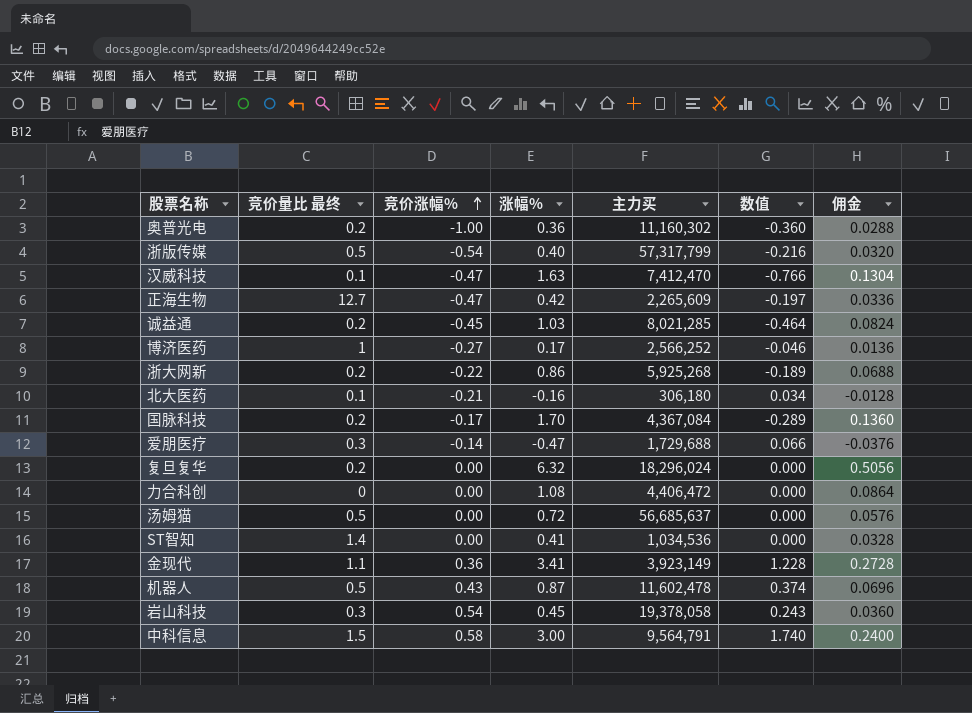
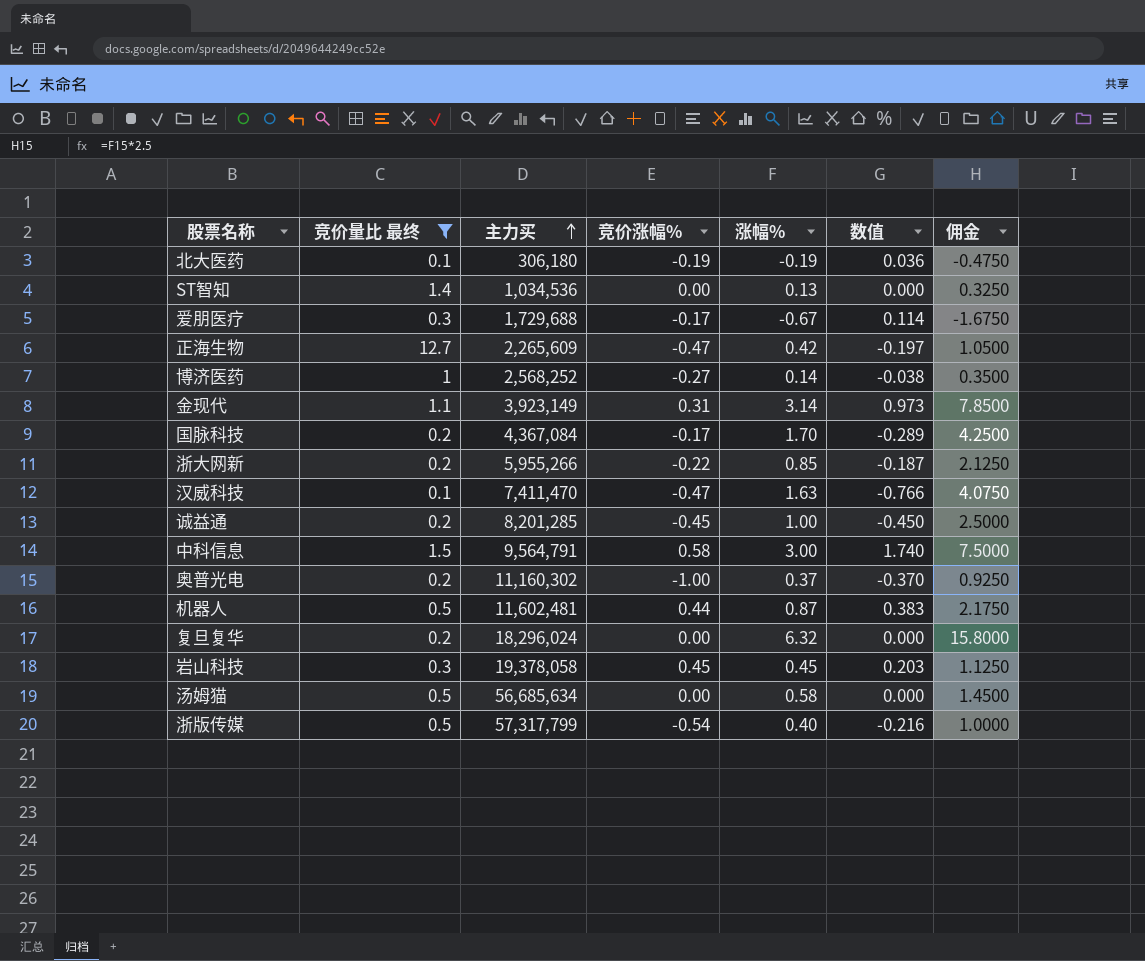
filter: none -> 竞价量比 最终 != 0
row order: 竞价涨幅% ascending -> 主力买 ascending
column 主力买 | position: 5 -> 3
column 佣金 | formula: [涨幅%] * 0.08 -> [涨幅%] * 2.5
北大医药 | 竞价涨幅%: -0.21 -> -0.19
北大医药 | 涨幅%: -0.16 -> -0.19
北大医药 | 数值: 0.034 -> 0.036
ST智知 | 涨幅%: 0.41 -> 0.13
爱朋医疗 | 竞价涨幅%: -0.14 -> -0.17
爱朋医疗 | 涨幅%: -0.47 -> -0.67
爱朋医疗 | 数值: 0.066 -> 0.114
博济医药 | 主力买: 2,566,252 -> 2,568,252
博济医药 | 涨幅%: 0.17 -> 0.14
博济医药 | 数值: -0.046 -> -0.038
金现代 | 竞价涨幅%: 0.36 -> 0.31
金现代 | 涨幅%: 3.41 -> 3.14
金现代 | 数值: 1.228 -> 0.973
浙大网新 | 主力买: 5,925,268 -> 5,955,266
浙大网新 | 涨幅%: 0.86 -> 0.85
浙大网新 | 数值: -0.189 -> -0.187
汉威科技 | 主力买: 7,412,470 -> 7,411,470
诚益通 | 主力买: 8,021,285 -> 8,201,285
诚益通 | 涨幅%: 1.03 -> 1.00
诚益通 | 数值: -0.464 -> -0.450
奥普光电 | 涨幅%: 0.36 -> 0.37
奥普光电 | 数值: -0.360 -> -0.370
机器人 | 主力买: 11,602,478 -> 11,602,481
机器人 | 竞价涨幅%: 0.43 -> 0.44
机器人 | 数值: 0.374 -> 0.383
岩山科技 | 竞价涨幅%: 0.54 -> 0.45
岩山科技 | 数值: 0.243 -> 0.203
汤姆猫 | 主力买: 56,685,637 -> 56,685,634
汤姆猫 | 涨幅%: 0.72 -> 0.58

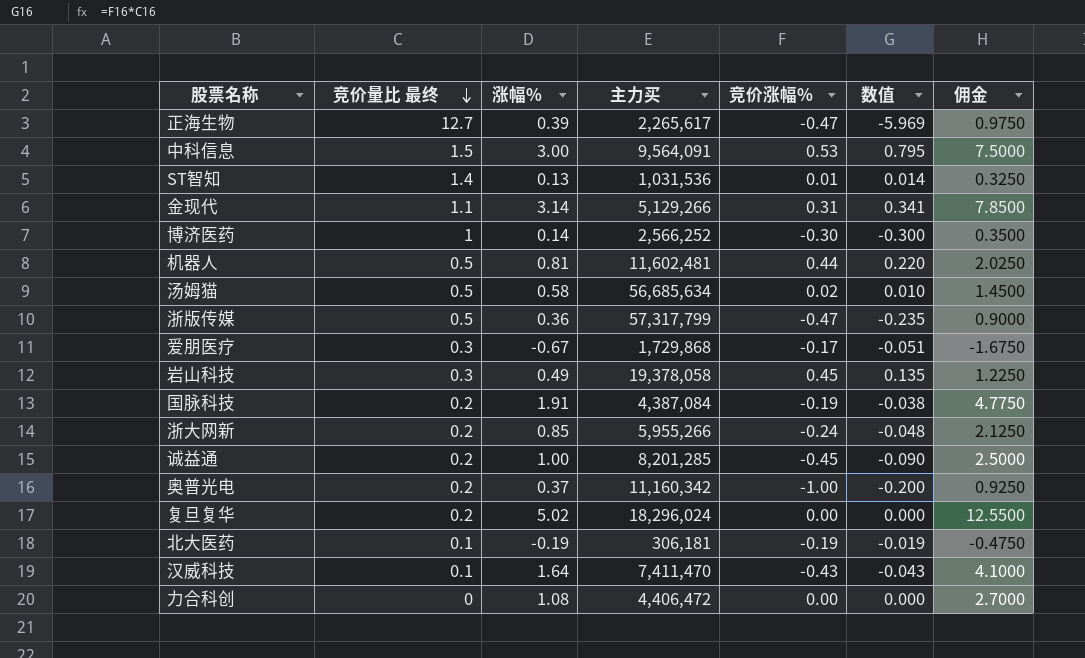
filter: 竞价量比 最终 != 0 -> none
row order: 主力买 ascending -> 竞价量比 最终 descending
column 涨幅% | position: 5 -> 3
column 数值 | formula: [竞价涨幅%] * [涨幅%] -> [竞价量比 最终] * [竞价涨幅%]
正海生物 | 涨幅%: 0.42 -> 0.39
正海生物 | 主力买: 2,265,609 -> 2,265,617
正海生物 | 佣金: 1.0500 -> 0.9750
中科信息 | 主力买: 9,564,791 -> 9,564,091
中科信息 | 竞价涨幅%: 0.58 -> 0.53
ST智知 | 主力买: 1,034,536 -> 1,031,536
ST智知 | 竞价涨幅%: 0.00 -> 0.01
金现代 | 主力买: 3,923,149 -> 5,129,266
博济医药 | 主力买: 2,568,252 -> 2,566,252
博济医药 | 竞价涨幅%: -0.27 -> -0.30
机器人 | 涨幅%: 0.87 -> 0.81
机器人 | 佣金: 2.1750 -> 2.0250
汤姆猫 | 竞价涨幅%: 0.00 -> 0.02
浙版传媒 | 涨幅%: 0.40 -> 0.36
浙版传媒 | 竞价涨幅%: -0.54 -> -0.47
浙版传媒 | 佣金: 1.0000 -> 0.9000
爱朋医疗 | 主力买: 1,729,688 -> 1,729,868
岩山科技 | 涨幅%: 0.45 -> 0.49
岩山科技 | 佣金: 1.1250 -> 1.2250
国脉科技 | 涨幅%: 1.70 -> 1.91
国脉科技 | 主力买: 4,367,084 -> 4,387,084
国脉科技 | 竞价涨幅%: -0.17 -> -0.19
国脉科技 | 佣金: 4.2500 -> 4.7750
浙大网新 | 竞价涨幅%: -0.22 -> -0.24
奥普光电 | 主力买: 11,160,302 -> 11,160,342
复旦复华 | 涨幅%: 6.32 -> 5.02
复旦复华 | 佣金: 15.8000 -> 12.5500
北大医药 | 主力买: 306,180 -> 306,181
汉威科技 | 涨幅%: 1.63 -> 1.64
汉威科技 | 竞价涨幅%: -0.47 -> -0.43
汉威科技 | 佣金: 4.0750 -> 4.1000

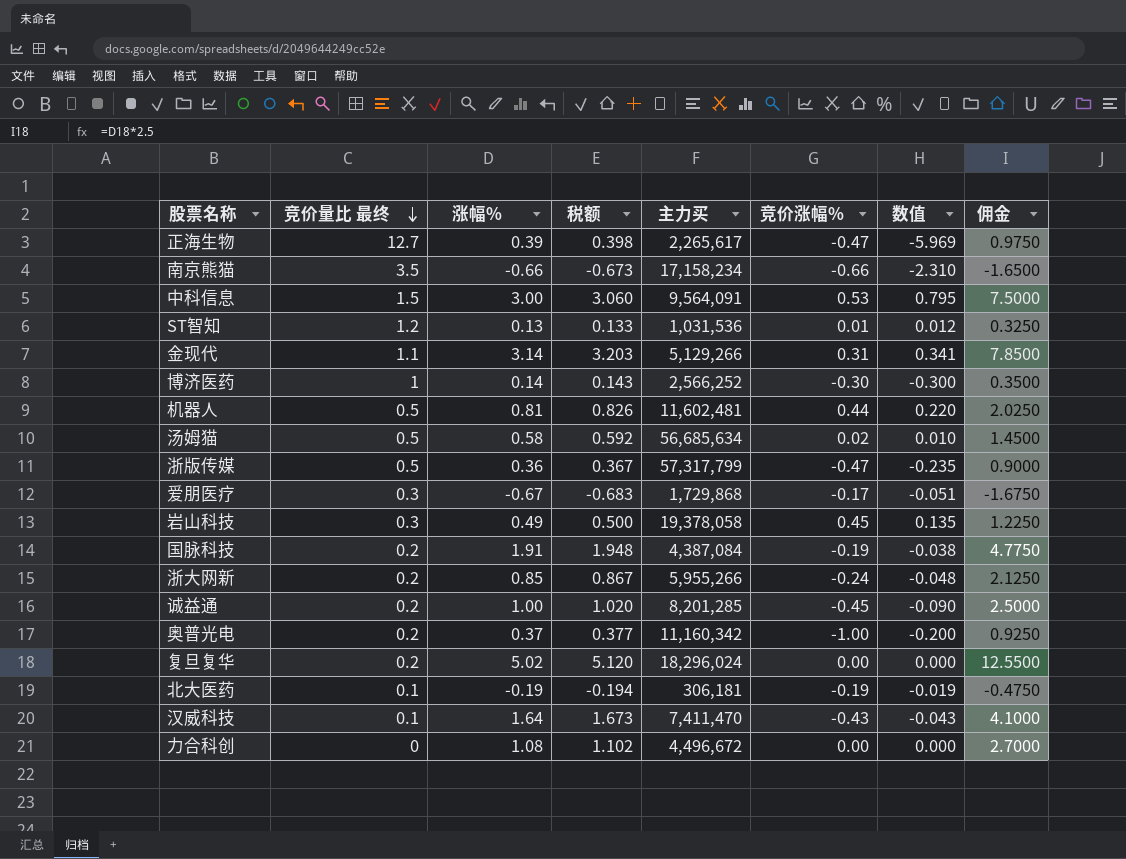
column 税额 | formula: none -> [涨幅%] * 1.02
row 南京熊猫: none -> 3.5 | -0.66 | -0.673 | 17,158,234 | -0.66 | -2.310 | -1.6500
ST智知 | 竞价量比 最终: 1.4 -> 1.2
ST智知 | 数值: 0.014 -> 0.012
力合科创 | 主力买: 4,406,472 -> 4,496,672

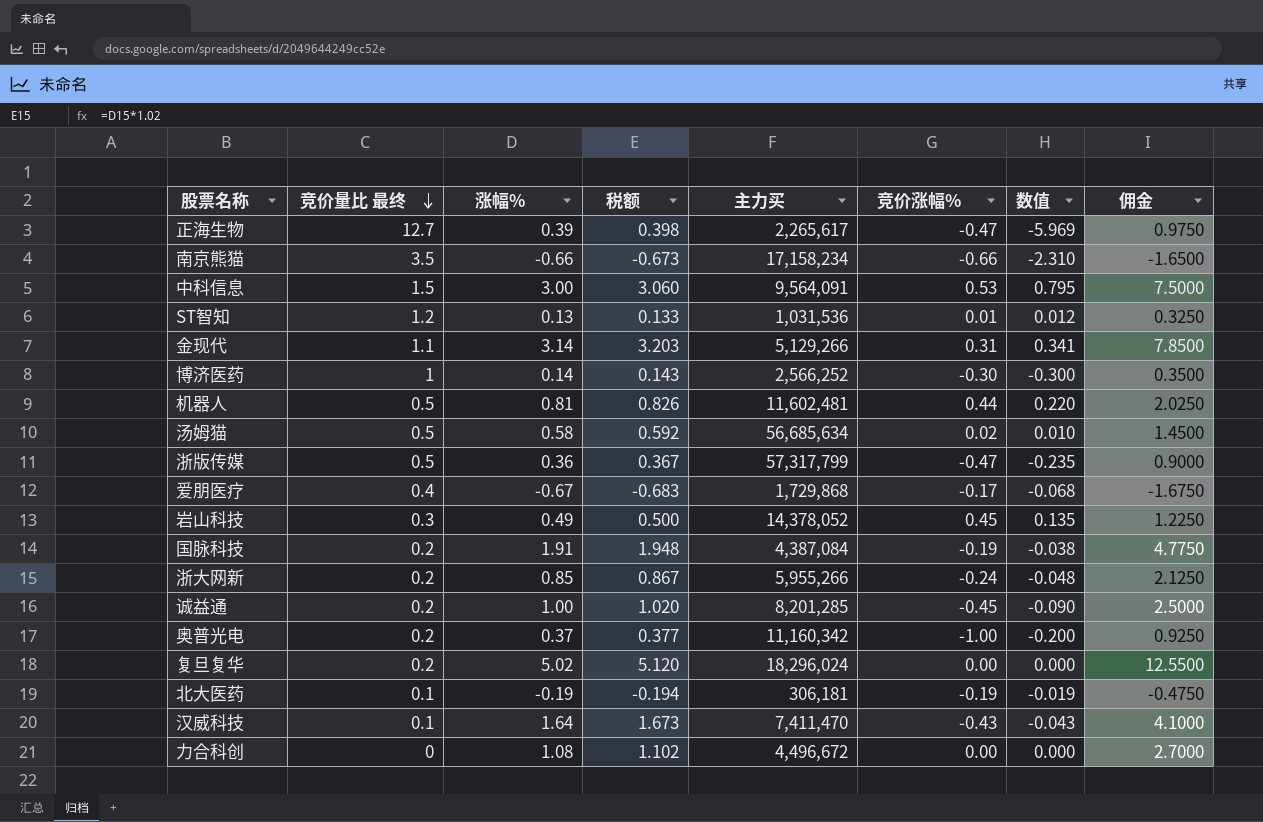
爱朋医疗 | 竞价量比 最终: 0.3 -> 0.4
爱朋医疗 | 数值: -0.051 -> -0.068
岩山科技 | 主力买: 19,378,058 -> 14,378,052

